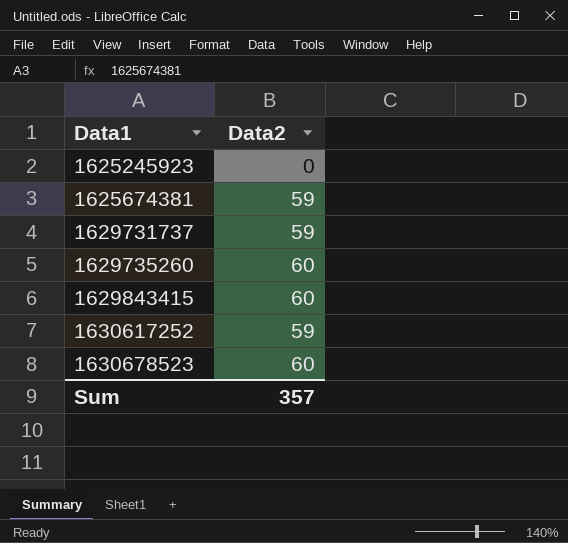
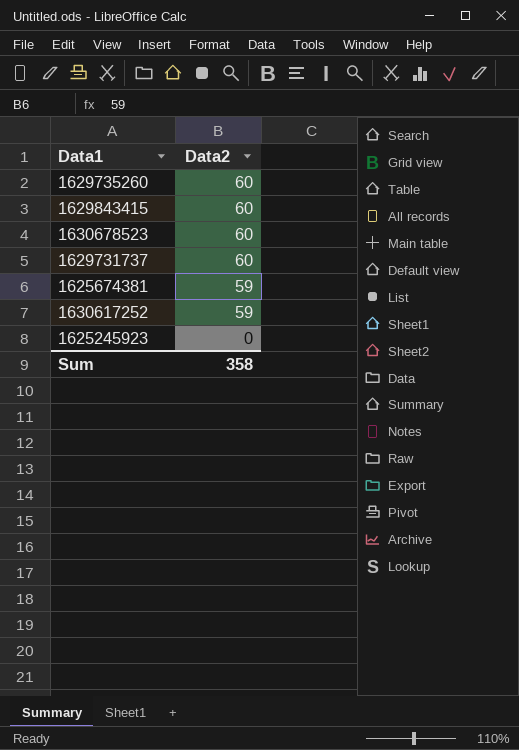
row order: Data1 ascending -> Data2 descending
1629731737 | Data2: 59 -> 60
Sum | Data2: 357 -> 358

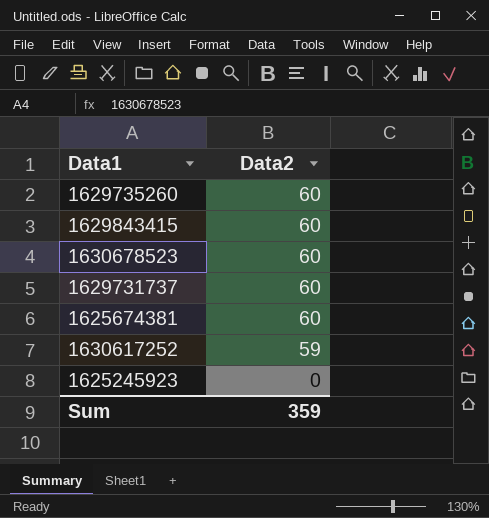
1625674381 | Data2: 59 -> 60
Sum | Data2: 358 -> 359

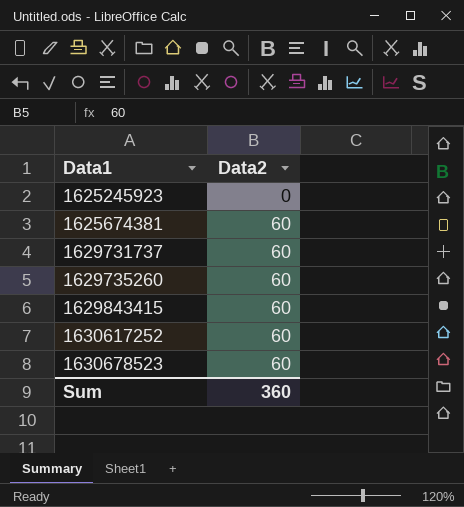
row order: Data2 descending -> Data1 ascending
1630617252 | Data2: 59 -> 60
Sum | Data2: 359 -> 360

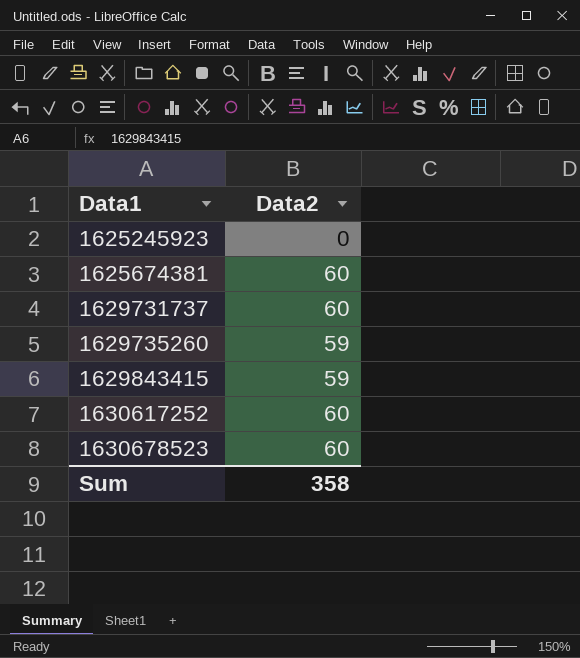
1629735260 | Data2: 60 -> 59
1629843415 | Data2: 60 -> 59
Sum | Data2: 360 -> 358

